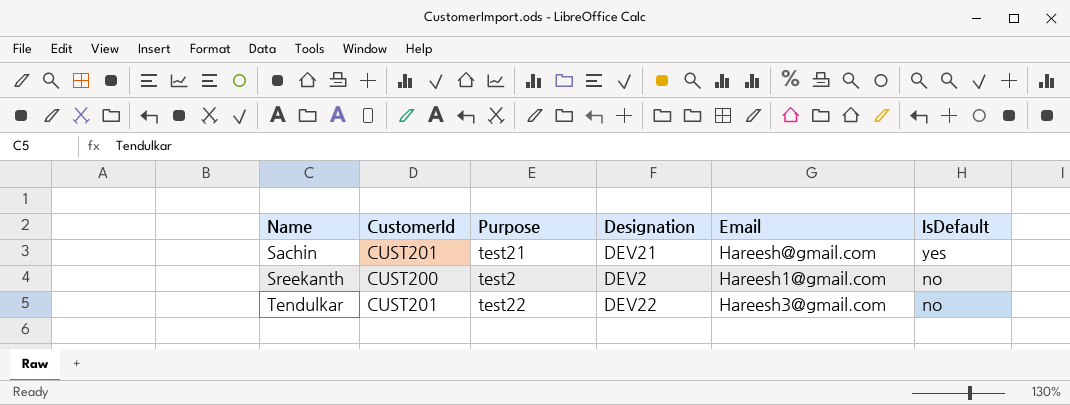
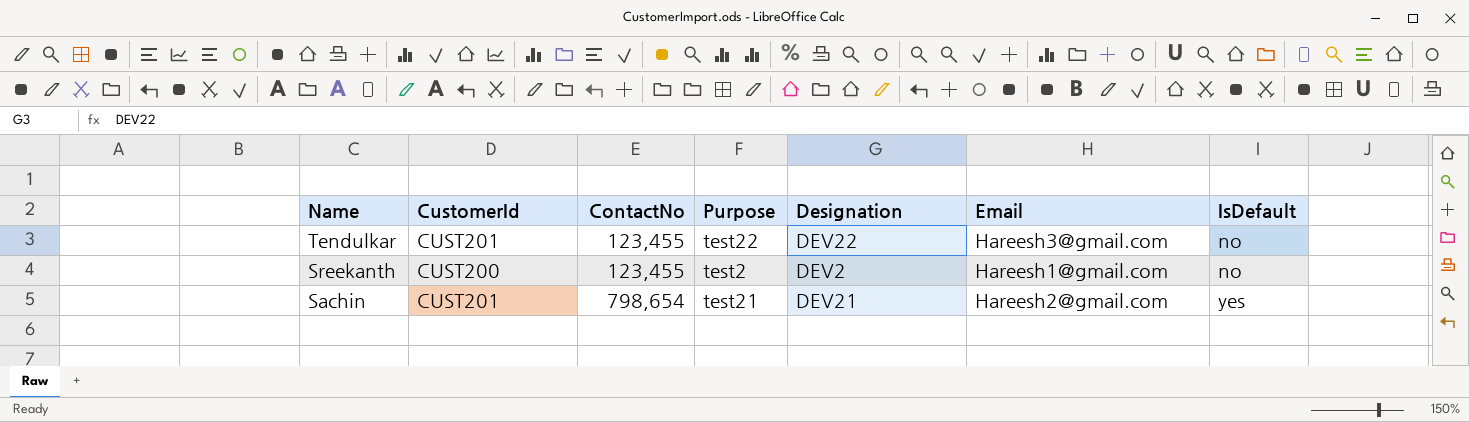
row order: Name ascending -> Name descending
column ContactNo | position: none -> 3
Sachin | Email: Hareesh@gmail.com -> Hareesh2@gmail.com

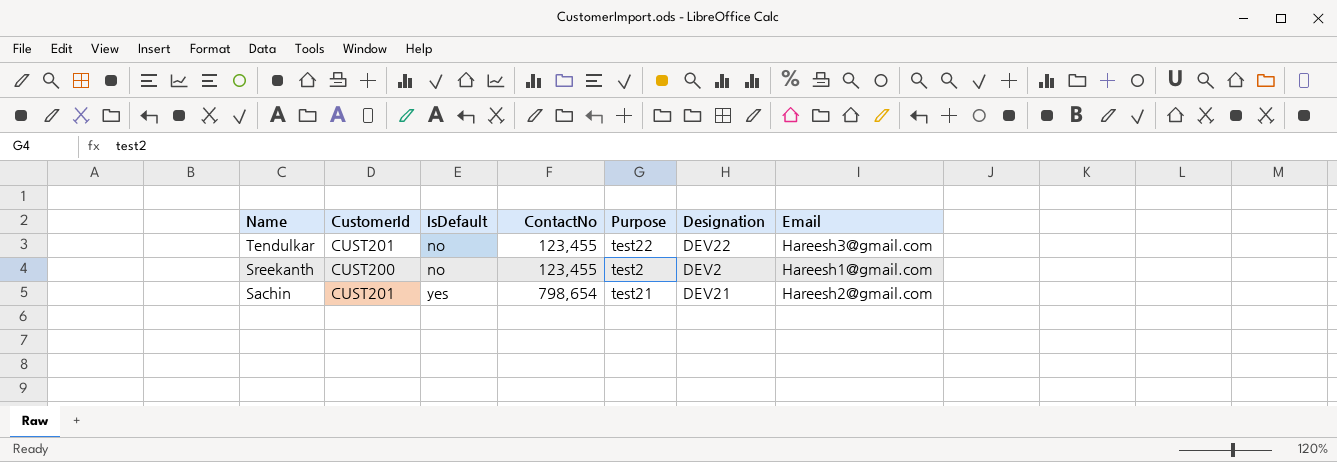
column IsDefault | position: 7 -> 3

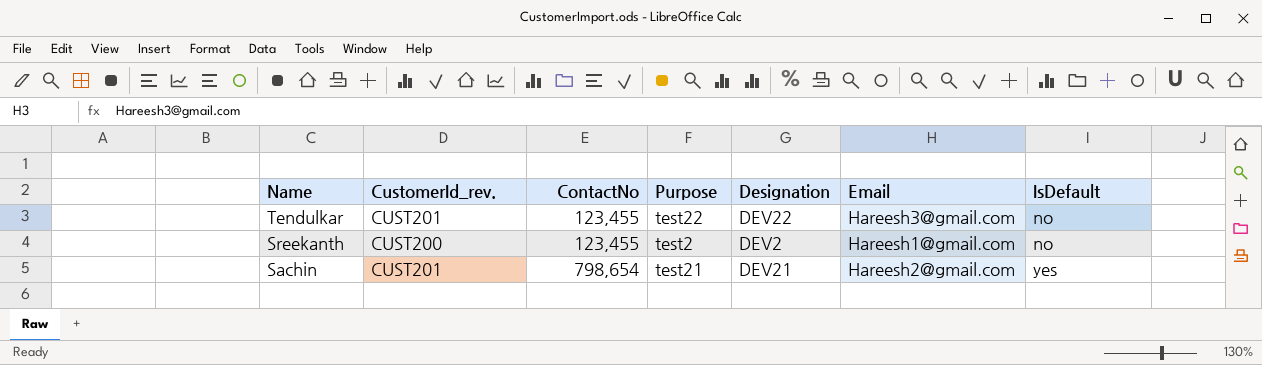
column name: CustomerId -> CustomerId_rev.
column IsDefault | position: 3 -> 7

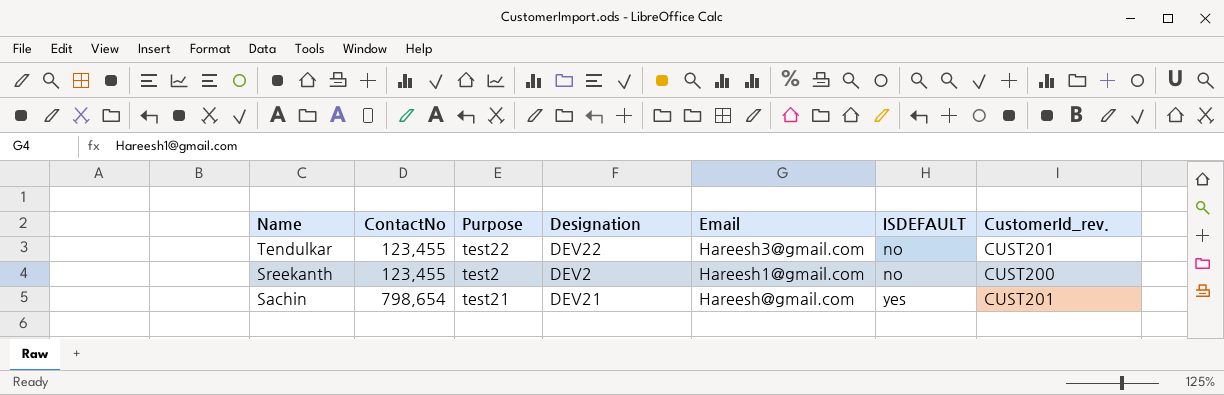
column name: IsDefault -> ISDEFAULT
column CustomerId_rev. | position: 2 -> 7
Sachin | Email: Hareesh2@gmail.com -> Hareesh@gmail.com

